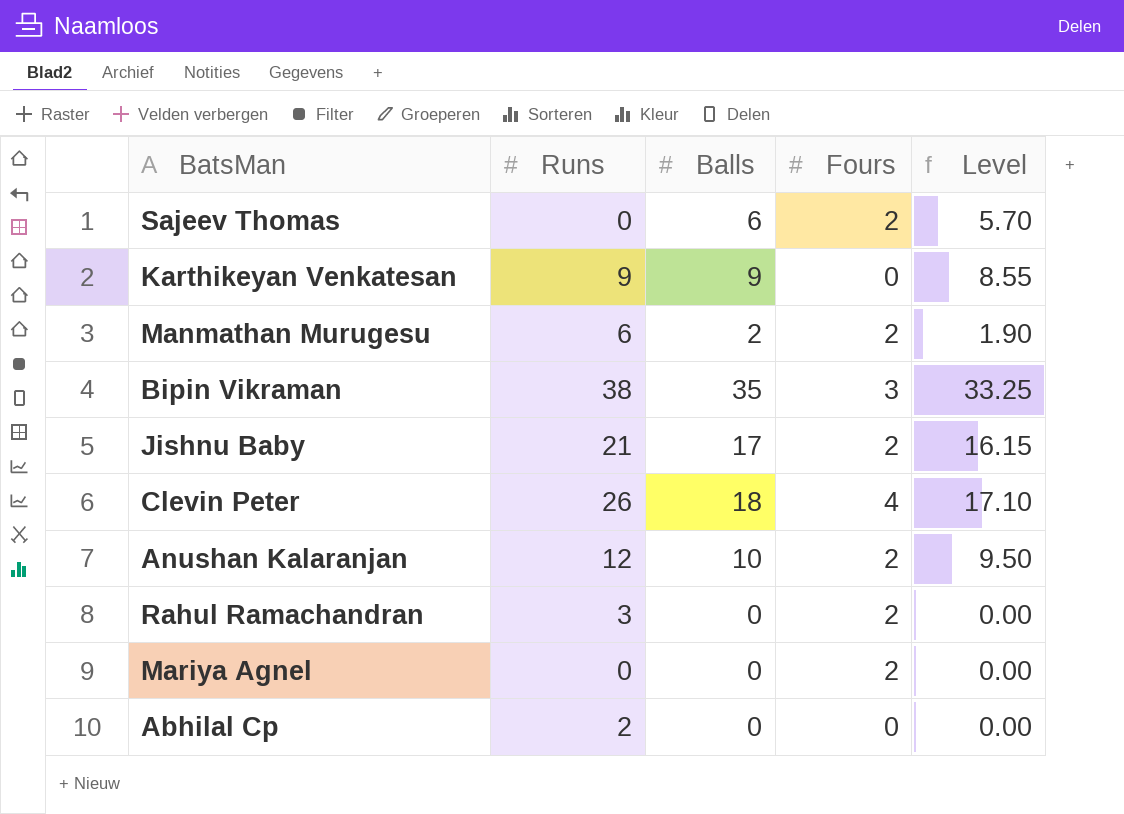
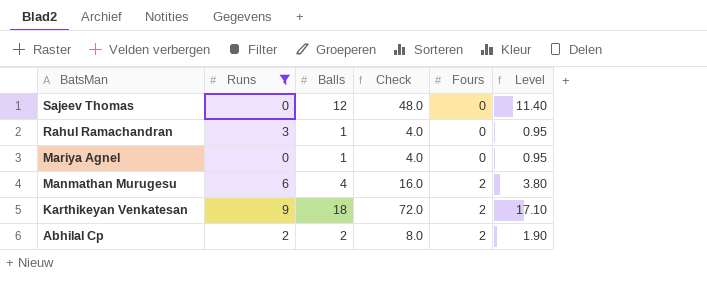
filter: none -> Runs <= 9
row order: none -> BatsMan descending
column Check | formula: none -> [Balls] * 4
Sajeev Thomas | Balls: 6 -> 12
Sajeev Thomas | Fours: 2 -> 0
Sajeev Thomas | Level: 5.70 -> 11.40
Rahul Ramachandran | Balls: 0 -> 1
Rahul Ramachandran | Fours: 2 -> 0
Rahul Ramachandran | Level: 0.00 -> 0.95
Mariya Agnel | Balls: 0 -> 1
Mariya Agnel | Fours: 2 -> 0
Mariya Agnel | Level: 0.00 -> 0.95
Manmathan Murugesu | Balls: 2 -> 4
Manmathan Murugesu | Level: 1.90 -> 3.80
Karthikeyan Venkatesan | Balls: 9 -> 18
Karthikeyan Venkatesan | Fours: 0 -> 2
Karthikeyan Venkatesan | Level: 8.55 -> 17.10
Abhilal Cp | Balls: 0 -> 2
Abhilal Cp | Fours: 0 -> 2
Abhilal Cp | Level: 0.00 -> 1.90

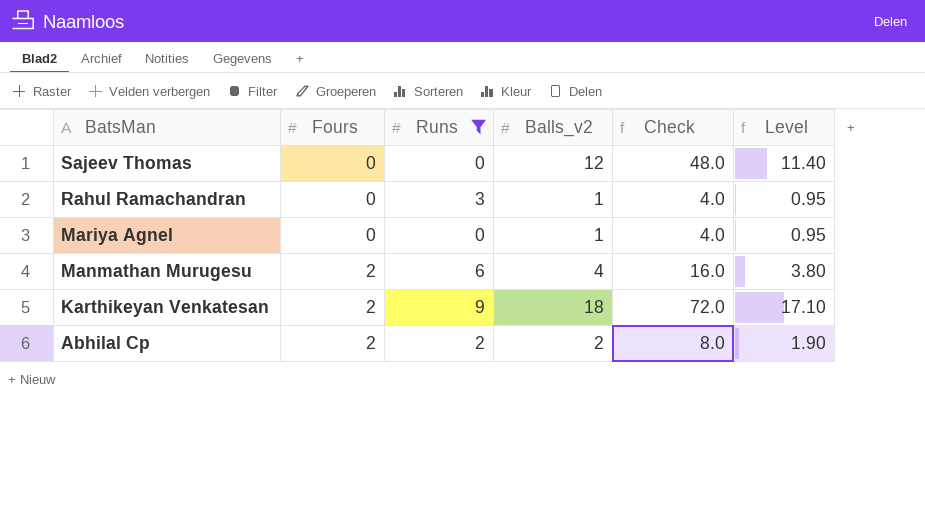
column Fours | position: 5 -> 2
column name: Balls -> Balls_v2

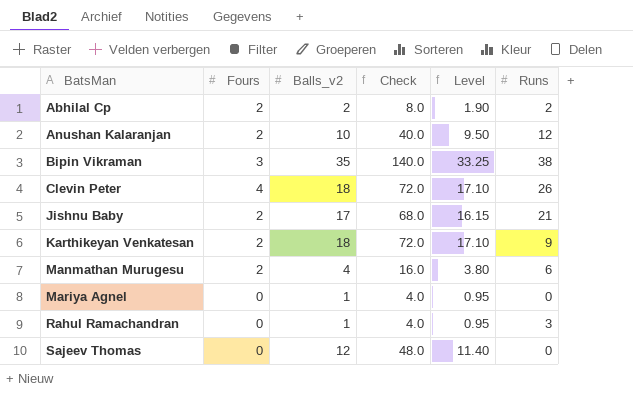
filter: Runs <= 9 -> none
row order: BatsMan descending -> BatsMan ascending
column Runs | position: 3 -> 6

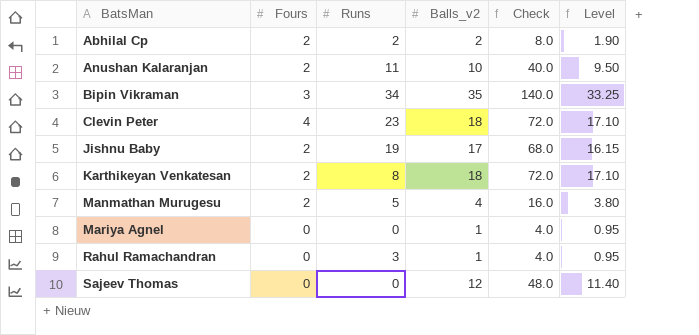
column Runs | position: 6 -> 3
Anushan Kalaranjan | Runs: 12 -> 11
Bipin Vikraman | Runs: 38 -> 34
Clevin Peter | Runs: 26 -> 23
Jishnu Baby | Runs: 21 -> 19
Karthikeyan Venkatesan | Runs: 9 -> 8
Manmathan Murugesu | Runs: 6 -> 5

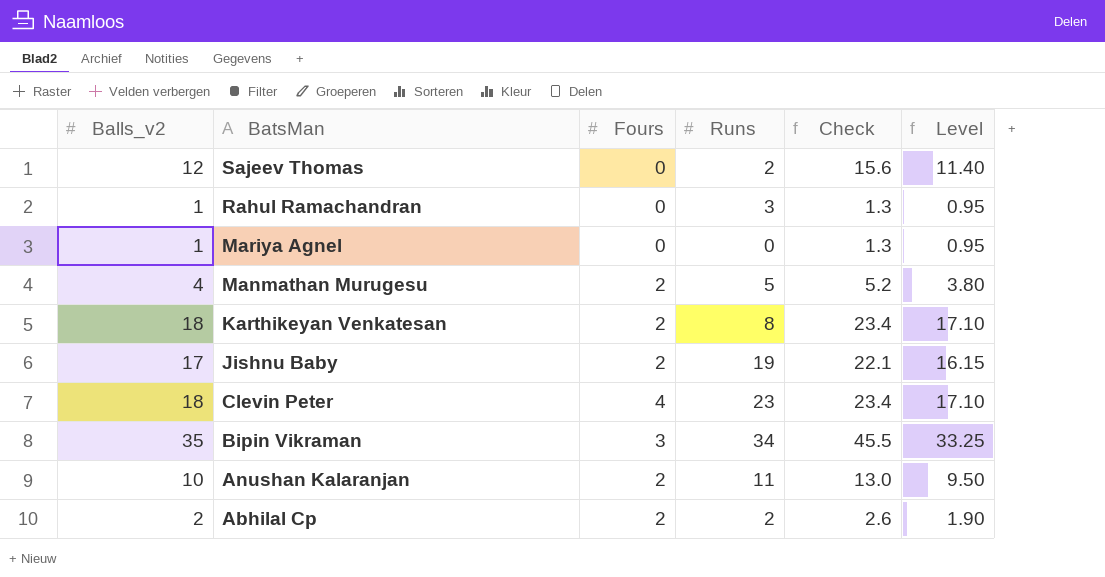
row order: BatsMan ascending -> BatsMan descending
column Balls_v2 | position: 4 -> 1
column Check | formula: [Balls_v2] * 4 -> [Balls_v2] * 1.3
Sajeev Thomas | Runs: 0 -> 2

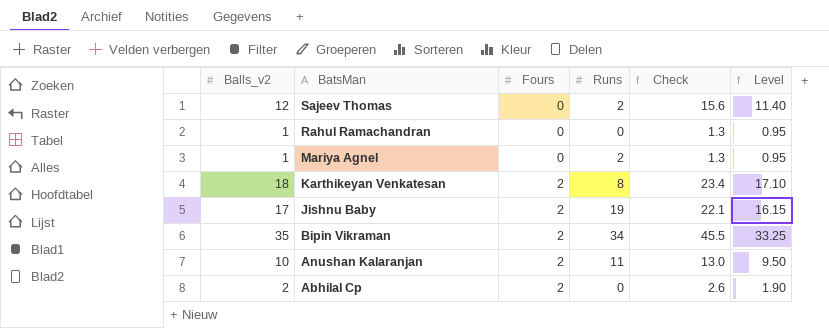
row Manmathan Murugesu: 4 | 2 | 5 | 5.2 | 3.80 -> none
row Clevin Peter: 18 | 4 | 23 | 23.4 | 17.10 -> none
Rahul Ramachandran | Runs: 3 -> 0
Mariya Agnel | Runs: 0 -> 2
Bipin Vikraman | Fours: 3 -> 2
Abhilal Cp | Runs: 2 -> 0

